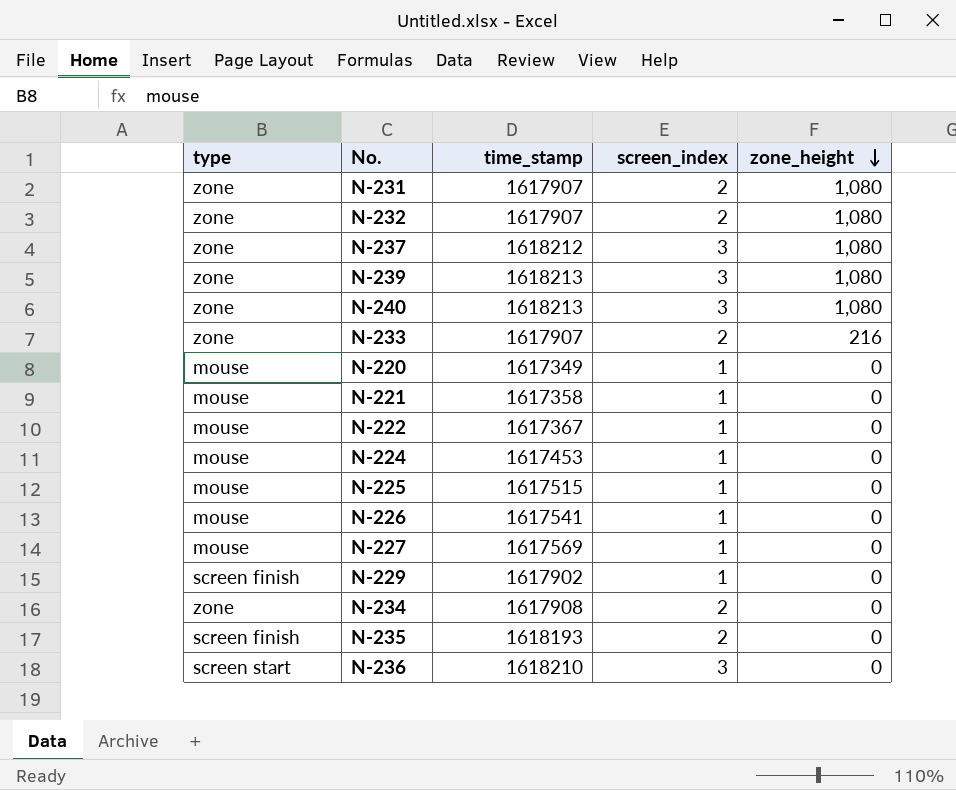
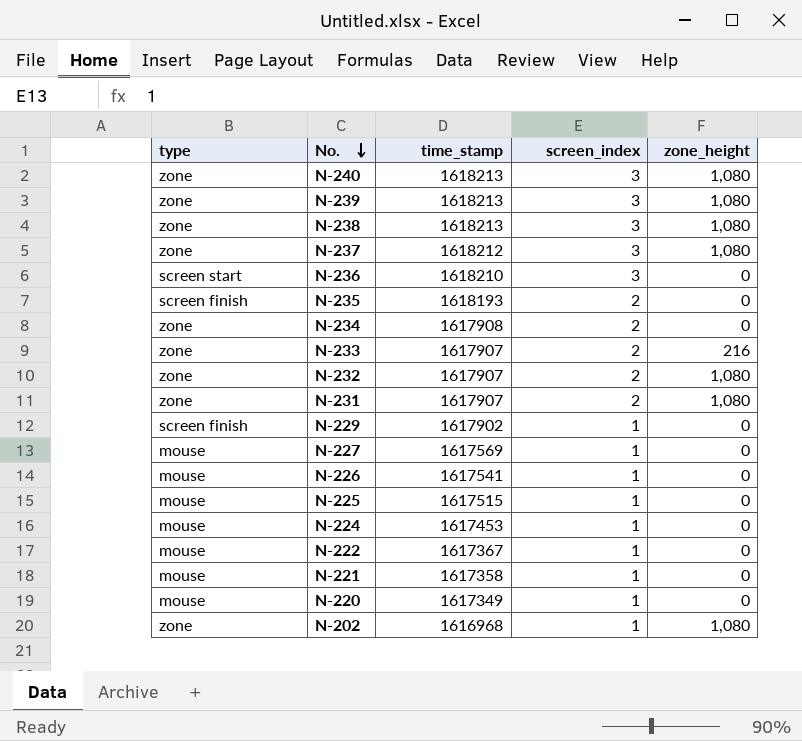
row order: zone_height descending -> No. descending
row N-238: none -> zone | 1618213 | 3 | 1,080
row N-202: none -> zone | 1616968 | 1 | 1,080

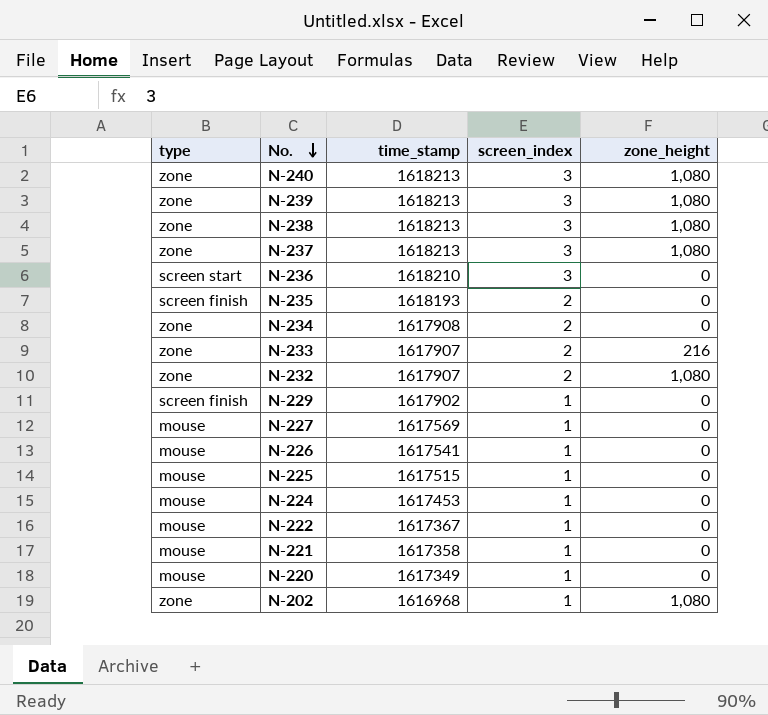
row N-231: zone | 1617907 | 2 | 1,080 -> none
N-237 | time_stamp: 1618212 -> 1618213

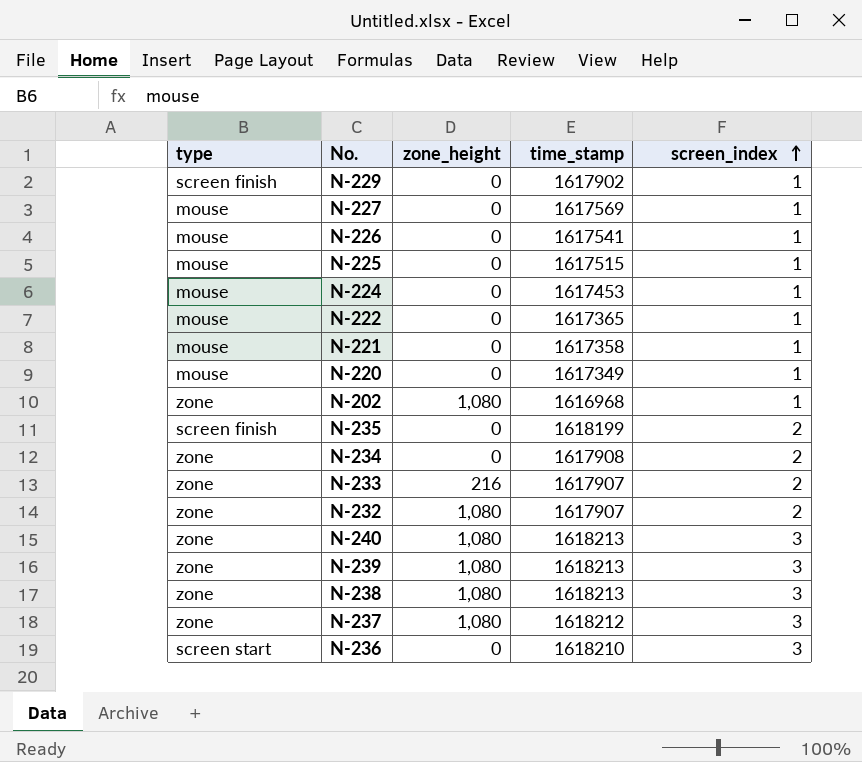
row order: No. descending -> screen_index ascending
column zone_height | position: 5 -> 3
N-222 | time_stamp: 1617367 -> 1617365
N-235 | time_stamp: 1618193 -> 1618199
N-237 | time_stamp: 1618213 -> 1618212

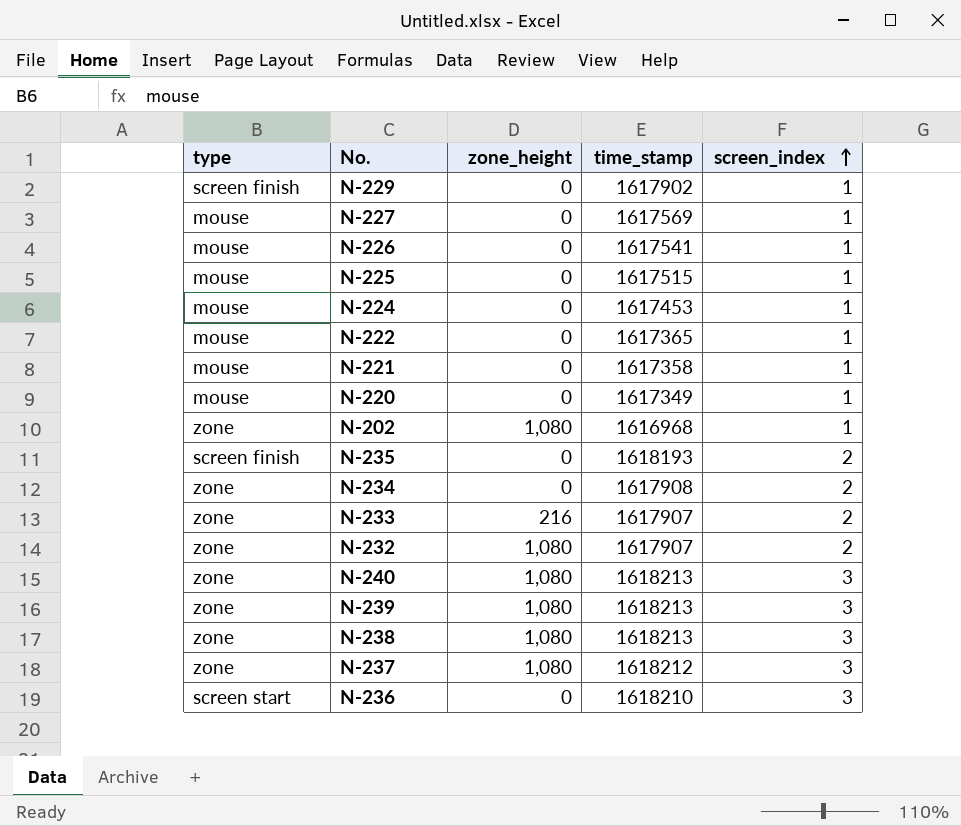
N-235 | time_stamp: 1618199 -> 1618193

